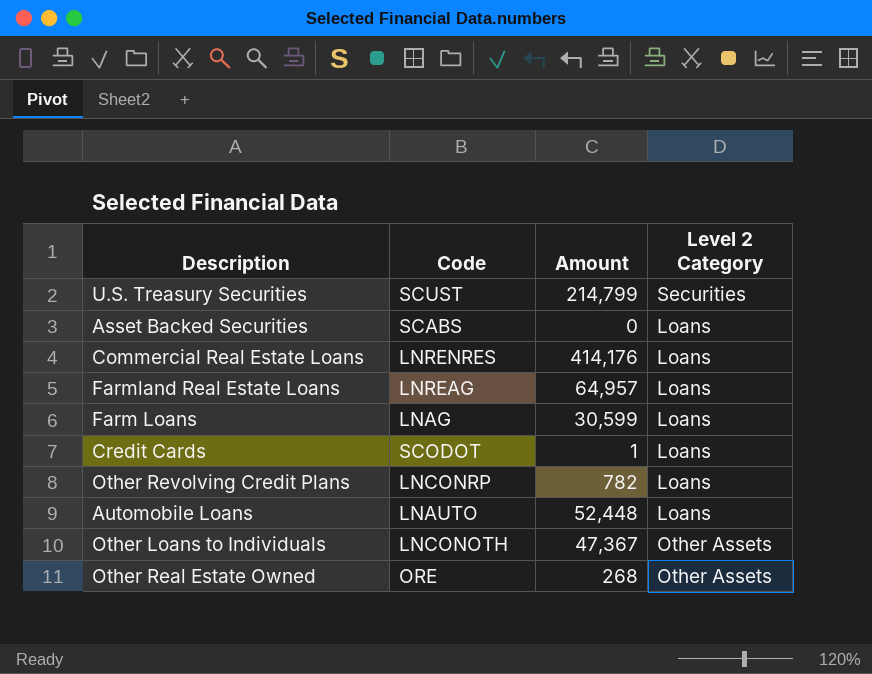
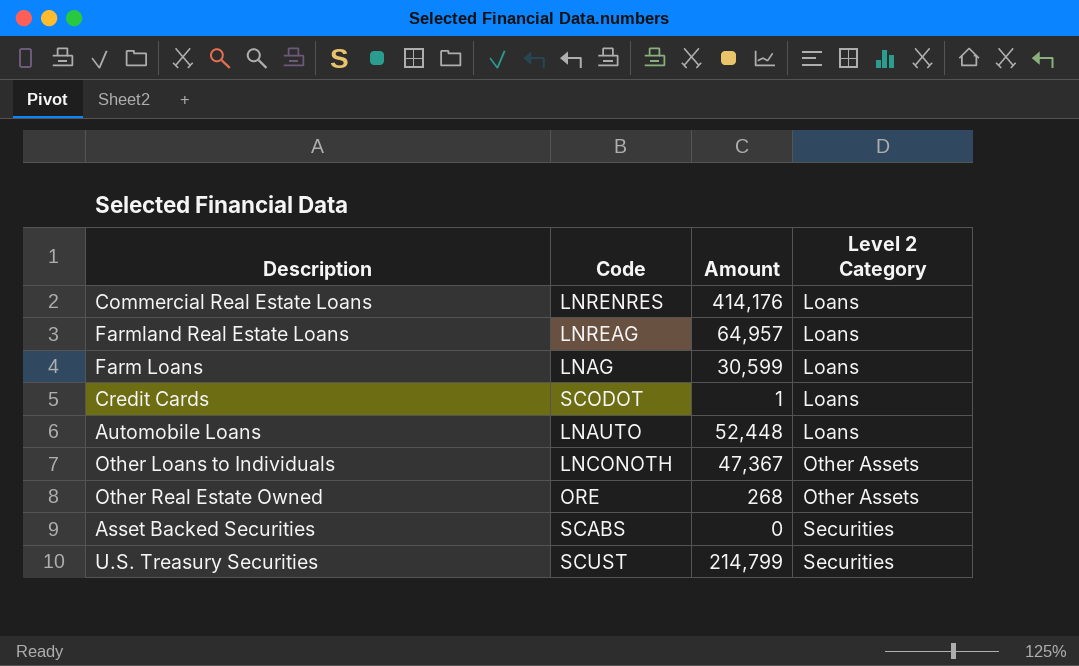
row order: none -> Level 2 Category ascending
row Other Revolving Credit Plans: LNCONRP | 782 | Loans -> none
Asset Backed Securities | Level 2 Category: Loans -> Securities

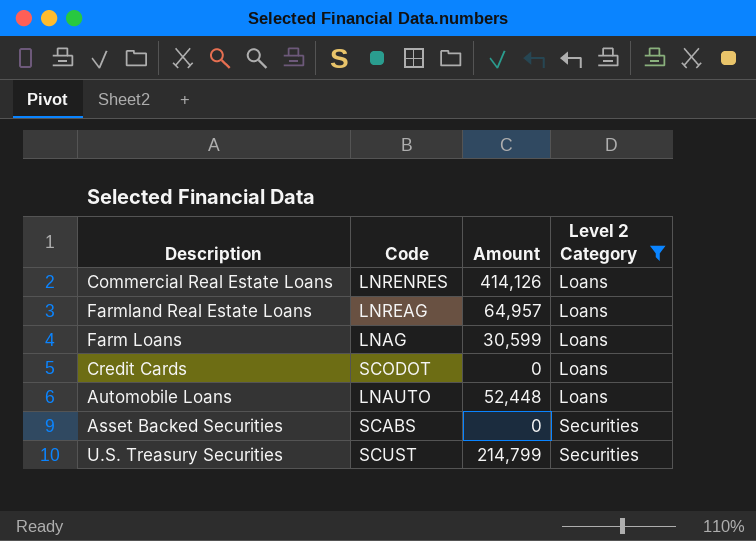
filter: none -> Level 2 Category != Other Assets
Commercial Real Estate Loans | Amount: 414,176 -> 414,126
Credit Cards | Amount: 1 -> 0

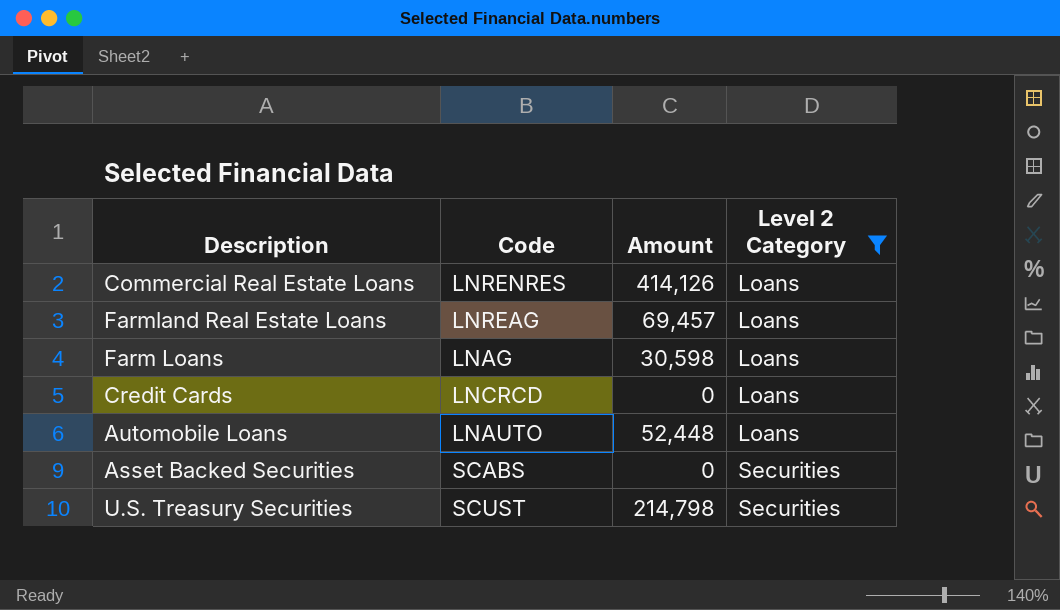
Farmland Real Estate Loans | Amount: 64,957 -> 69,457
Farm Loans | Amount: 30,599 -> 30,598
Credit Cards | Code: SCODOT -> LNCRCD
U.S. Treasury Securities | Amount: 214,799 -> 214,798

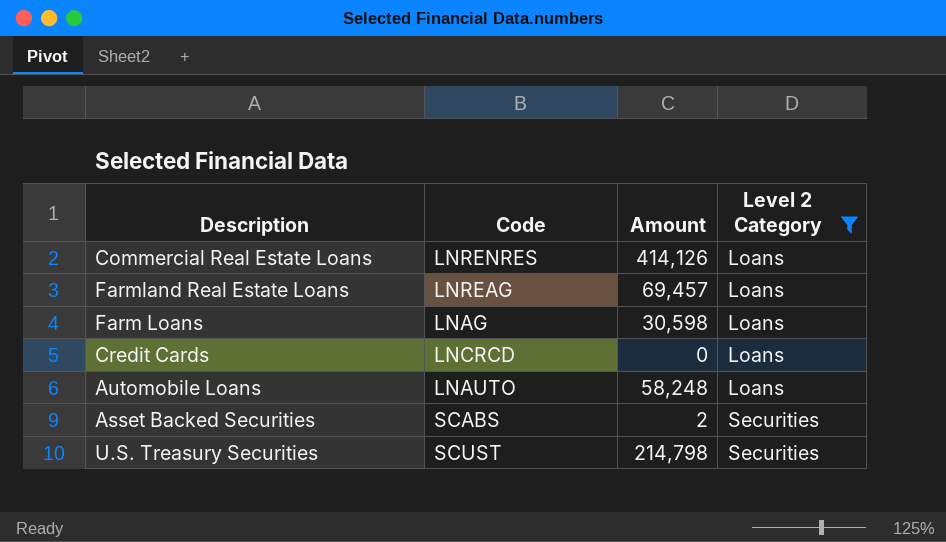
Automobile Loans | Amount: 52,448 -> 58,248
Asset Backed Securities | Amount: 0 -> 2

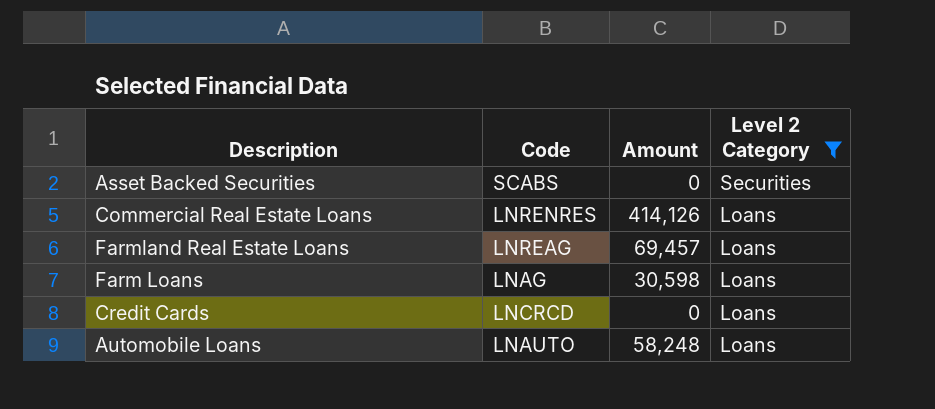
row order: Level 2 Category ascending -> Level 2 Category descending
row U.S. Treasury Securities: SCUST | 214,798 | Securities -> none
Asset Backed Securities | Amount: 2 -> 0

